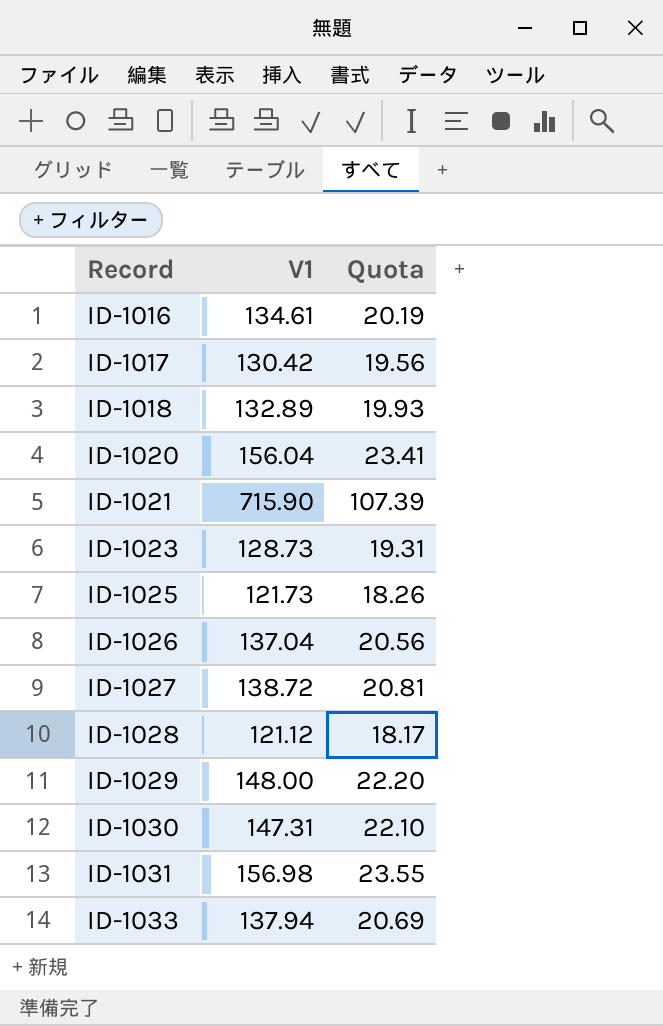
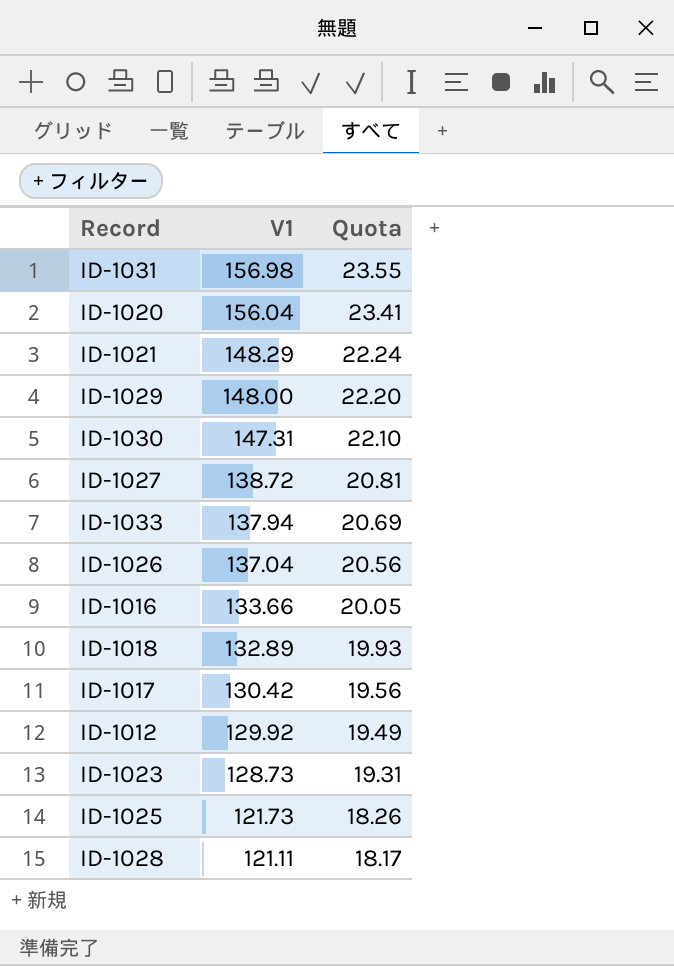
row order: Record ascending -> V1 descending
ID-1021 | V1: 715.90 -> 148.29
ID-1021 | Quota: 107.39 -> 22.24
ID-1016 | V1: 134.61 -> 133.66
ID-1016 | Quota: 20.19 -> 20.05
row ID-1012: none -> 129.92 | 19.49
ID-1028 | V1: 121.12 -> 121.11

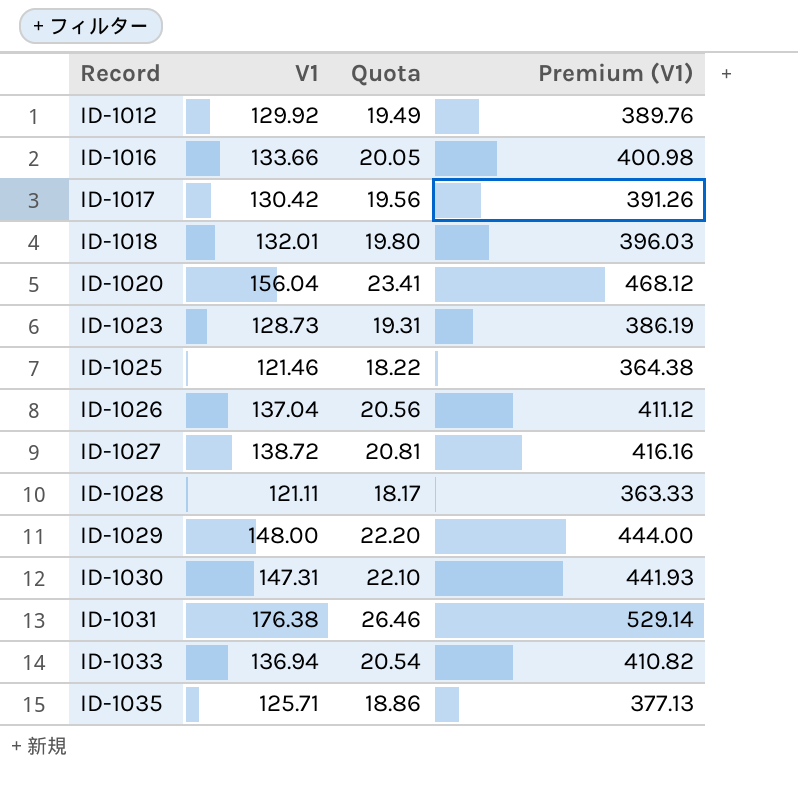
row order: V1 descending -> Record ascending
column Premium (V1) | formula: none -> [V1] * 3
row ID-1021: 148.29 | 22.24 -> none
ID-1018 | V1: 132.89 -> 132.01
ID-1018 | Quota: 19.93 -> 19.80
ID-1025 | V1: 121.73 -> 121.46
ID-1025 | Quota: 18.26 -> 18.22
ID-1031 | V1: 156.98 -> 176.38
ID-1031 | Quota: 23.55 -> 26.46
ID-1033 | V1: 137.94 -> 136.94
ID-1033 | Quota: 20.69 -> 20.54
row ID-1035: none -> 125.71 | 18.86 | 377.13

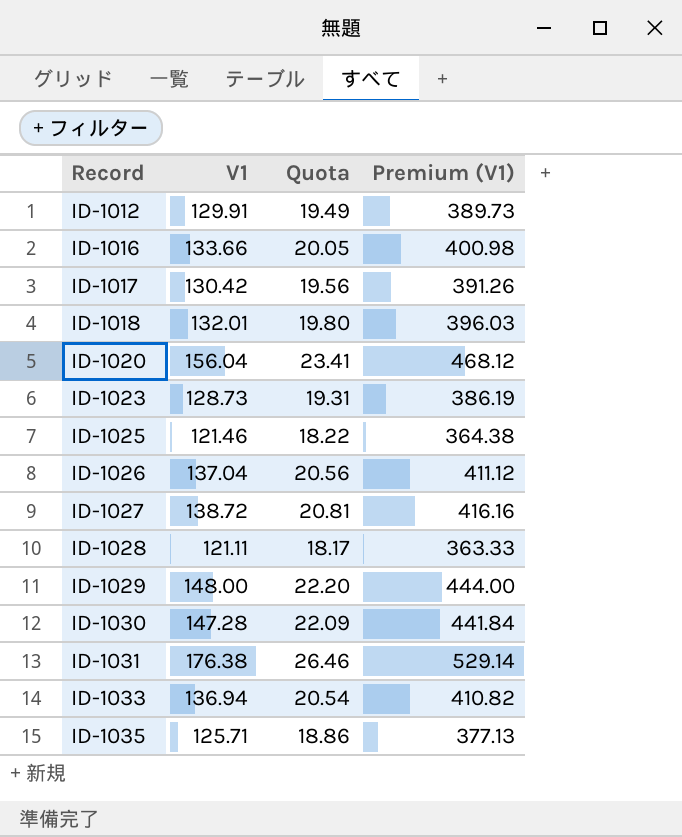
ID-1012 | V1: 129.92 -> 129.91
ID-1012 | Premium (V1): 389.76 -> 389.73
ID-1030 | V1: 147.31 -> 147.28
ID-1030 | Quota: 22.10 -> 22.09
ID-1030 | Premium (V1): 441.93 -> 441.84

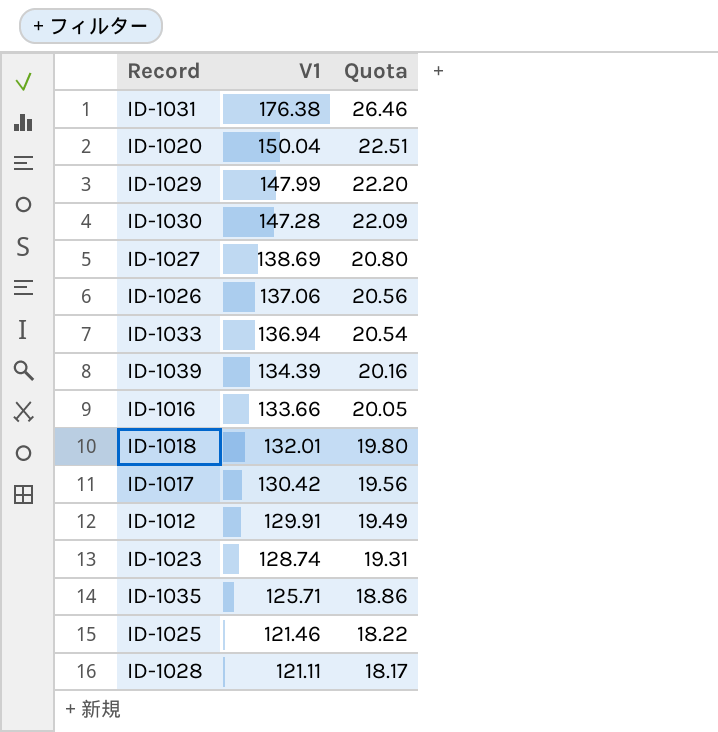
row order: Record ascending -> V1 descending
column Premium (V1) | formula: [V1] * 3 -> none
ID-1020 | V1: 156.04 -> 150.04
ID-1020 | Quota: 23.41 -> 22.51
ID-1029 | V1: 148.00 -> 147.99
ID-1027 | V1: 138.72 -> 138.69
ID-1027 | Quota: 20.81 -> 20.80
ID-1026 | V1: 137.04 -> 137.06
row ID-1039: none -> 134.39 | 20.16
ID-1023 | V1: 128.73 -> 128.74

